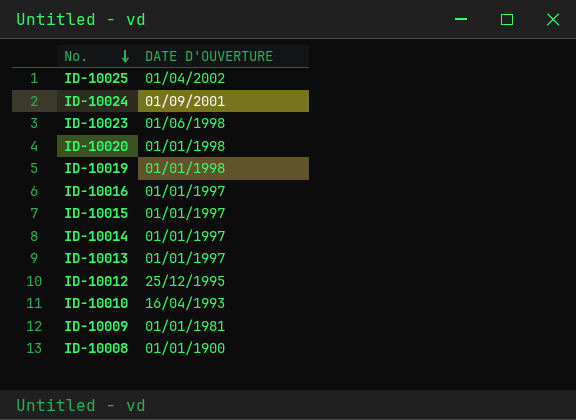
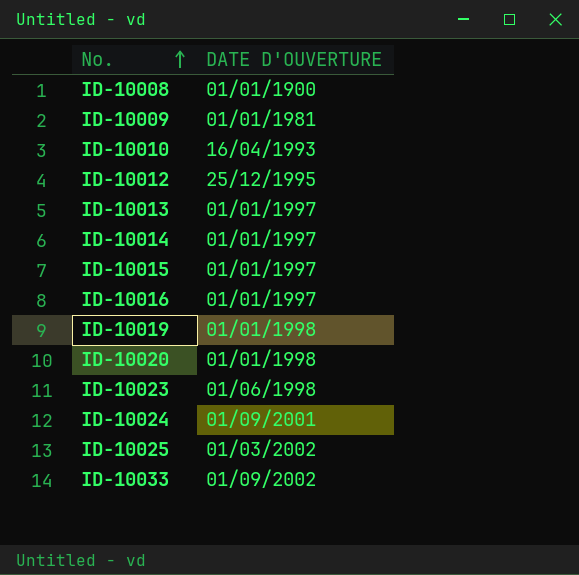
row order: No. descending -> No. ascending
ID-10025 | DATE D'OUVERTURE: 01/04/2002 -> 01/03/2002
row ID-10033: none -> 01/09/2002

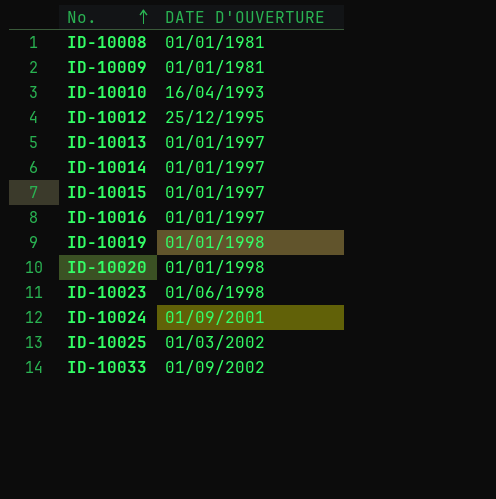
ID-10008 | DATE D'OUVERTURE: 01/01/1900 -> 01/01/1981

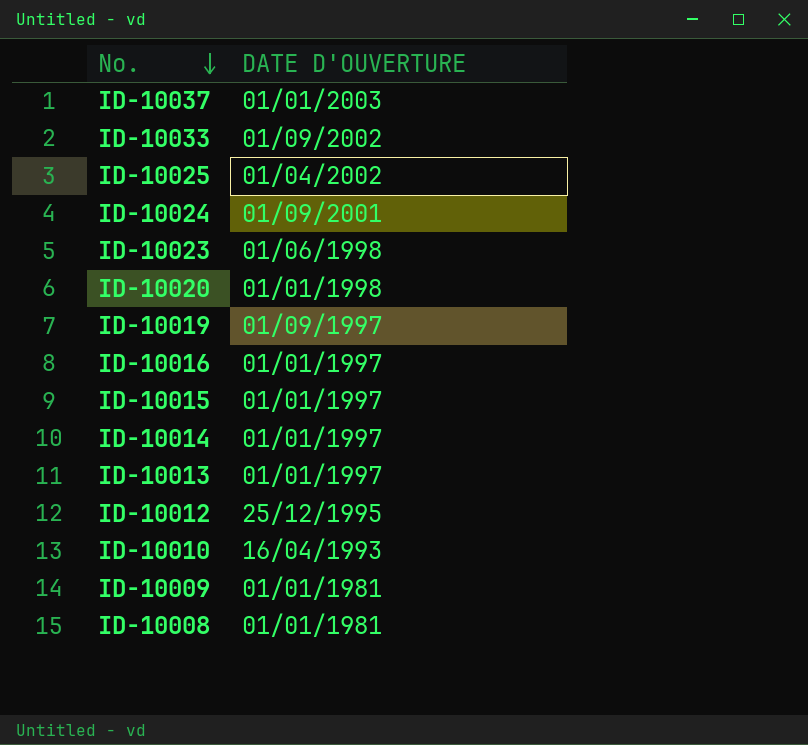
row order: No. ascending -> No. descending
row ID-10037: none -> 01/01/2003
ID-10025 | DATE D'OUVERTURE: 01/03/2002 -> 01/04/2002
ID-10019 | DATE D'OUVERTURE: 01/01/1998 -> 01/09/1997

